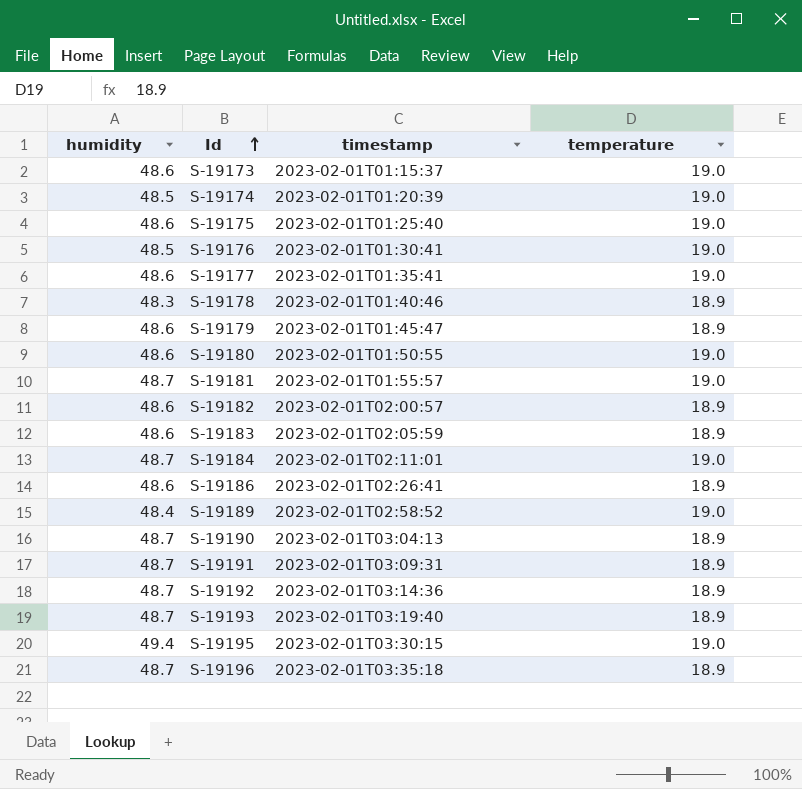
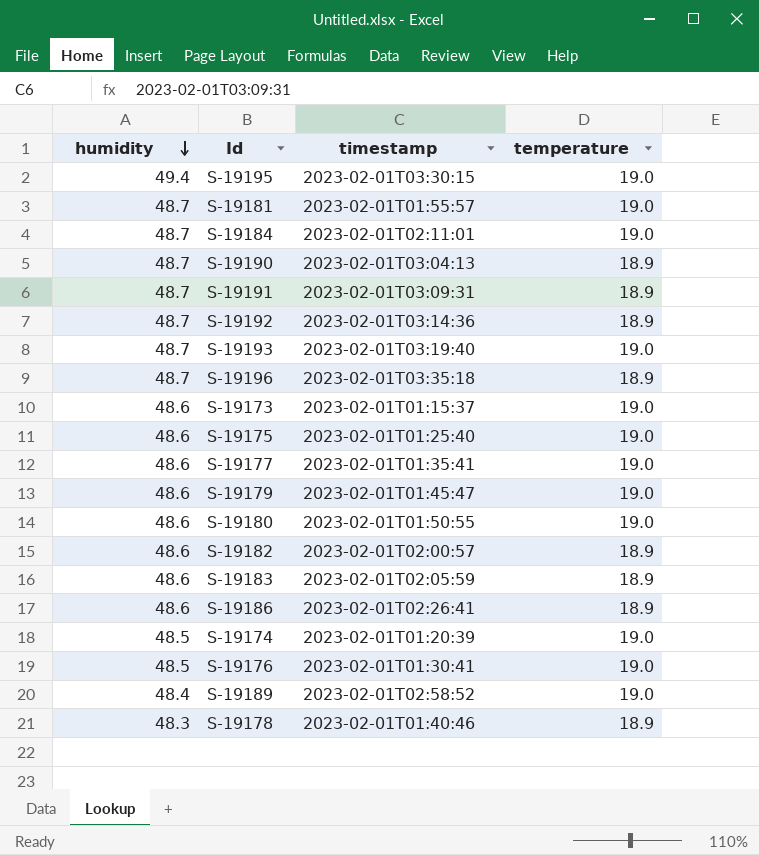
row order: Id ascending -> humidity descending
S-19193 | temperature: 18.9 -> 19.0
S-19179 | temperature: 18.9 -> 19.0

